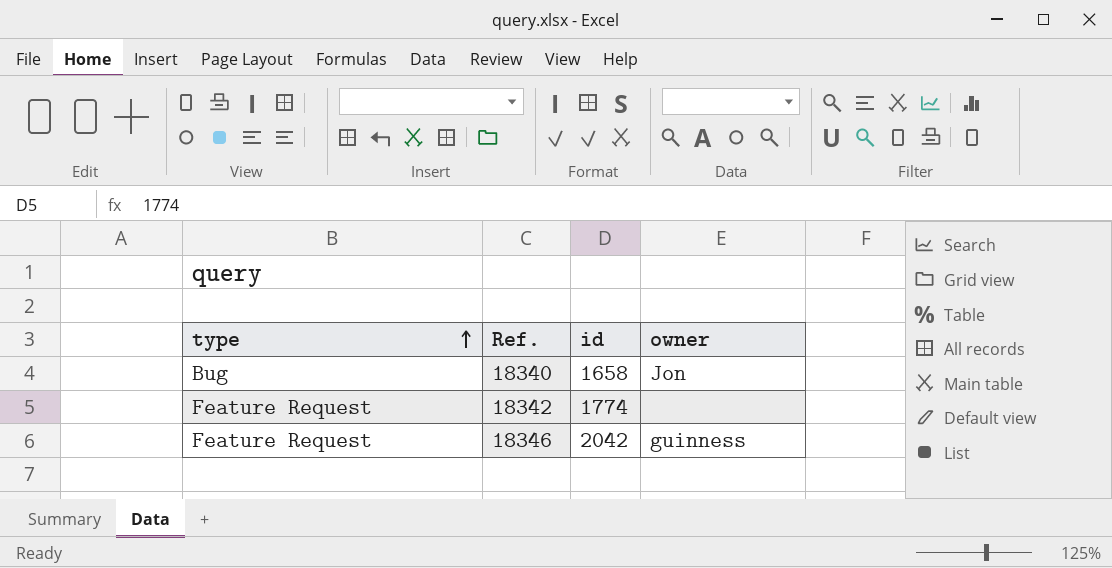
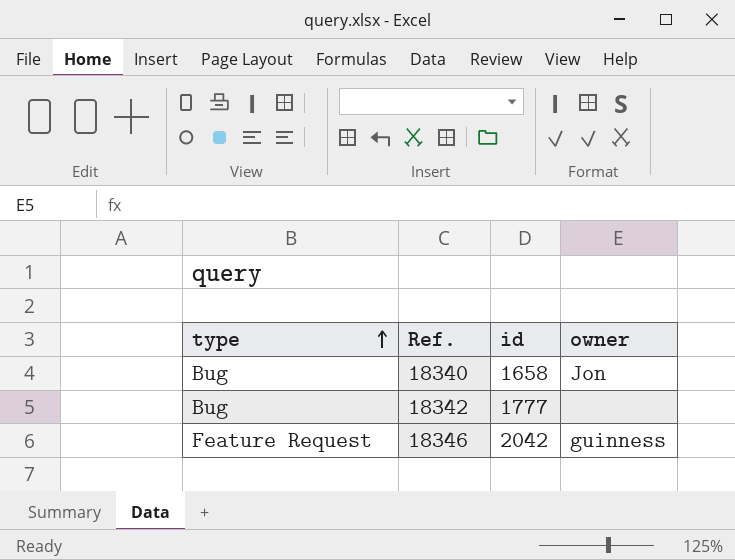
18342 | type: Feature Request -> Bug
18342 | id: 1774 -> 1777

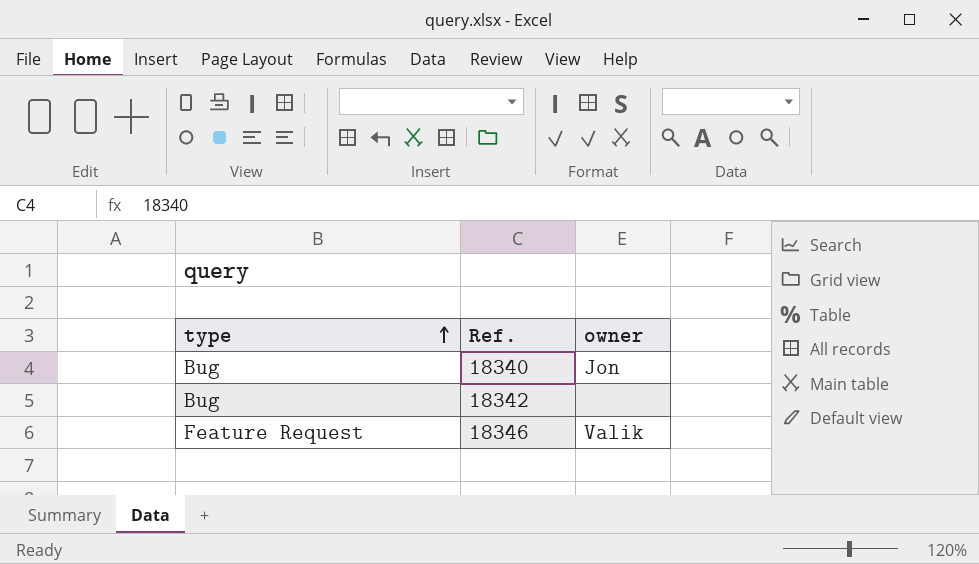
column id | position: 3 -> none
18346 | owner: guinness -> Valik

